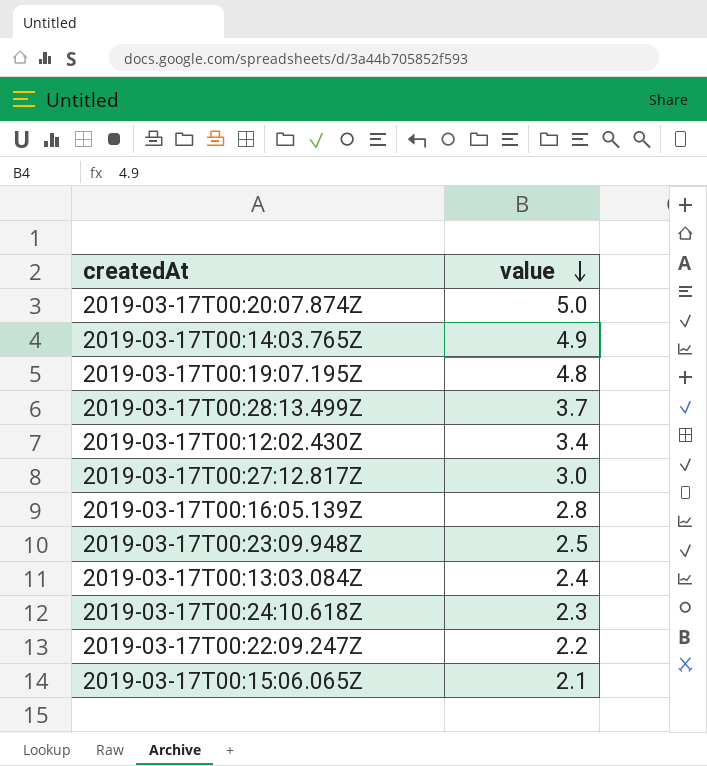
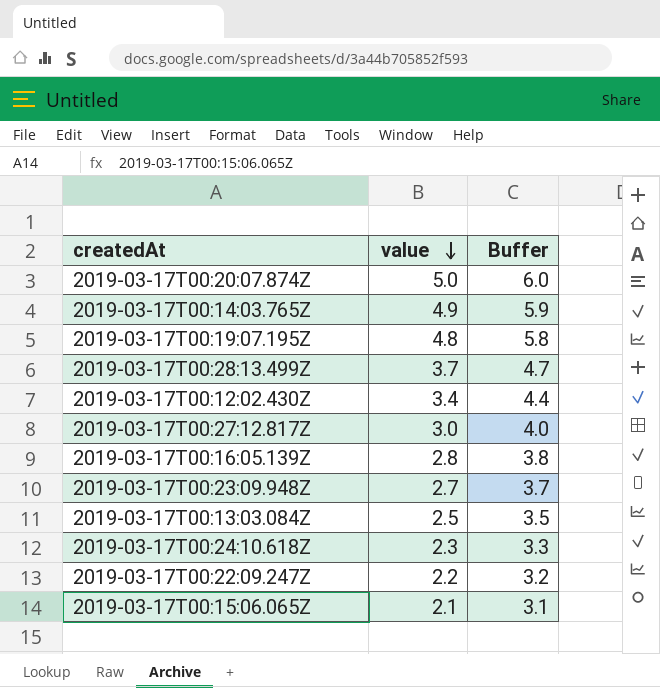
column Buffer | formula: none -> [value] + 1
2019-03-17T00:23:09.948Z | value: 2.5 -> 2.7
2019-03-17T00:13:03.084Z | value: 2.4 -> 2.5

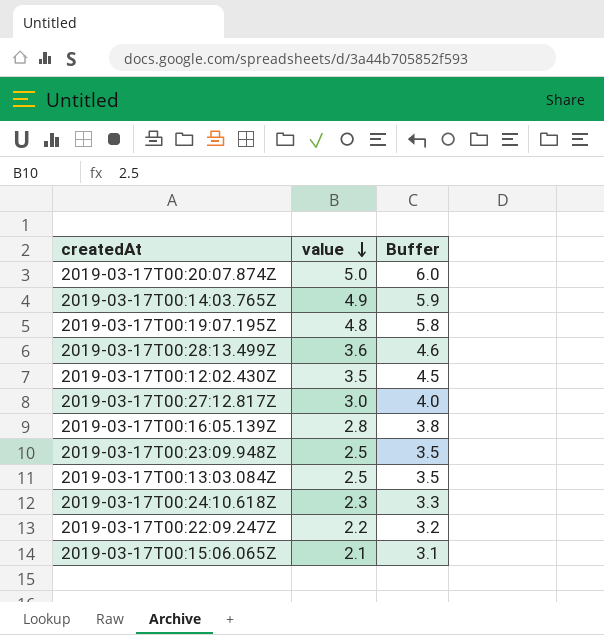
2019-03-17T00:28:13.499Z | value: 3.7 -> 3.6
2019-03-17T00:28:13.499Z | Buffer: 4.7 -> 4.6
2019-03-17T00:12:02.430Z | value: 3.4 -> 3.5
2019-03-17T00:12:02.430Z | Buffer: 4.4 -> 4.5
2019-03-17T00:23:09.948Z | value: 2.7 -> 2.5
2019-03-17T00:23:09.948Z | Buffer: 3.7 -> 3.5

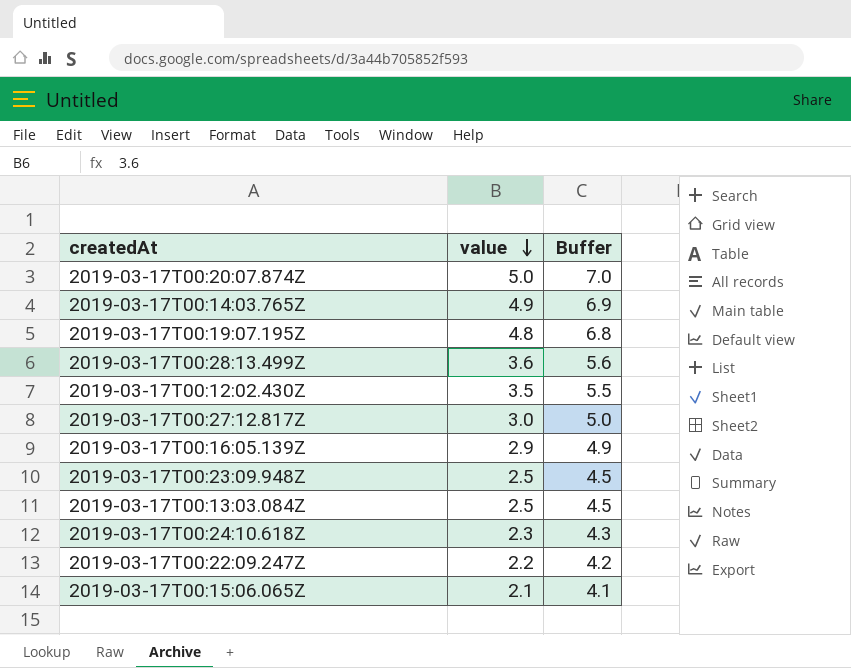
column Buffer | formula: [value] + 1 -> [value] + 2
2019-03-17T00:16:05.139Z | value: 2.8 -> 2.9

